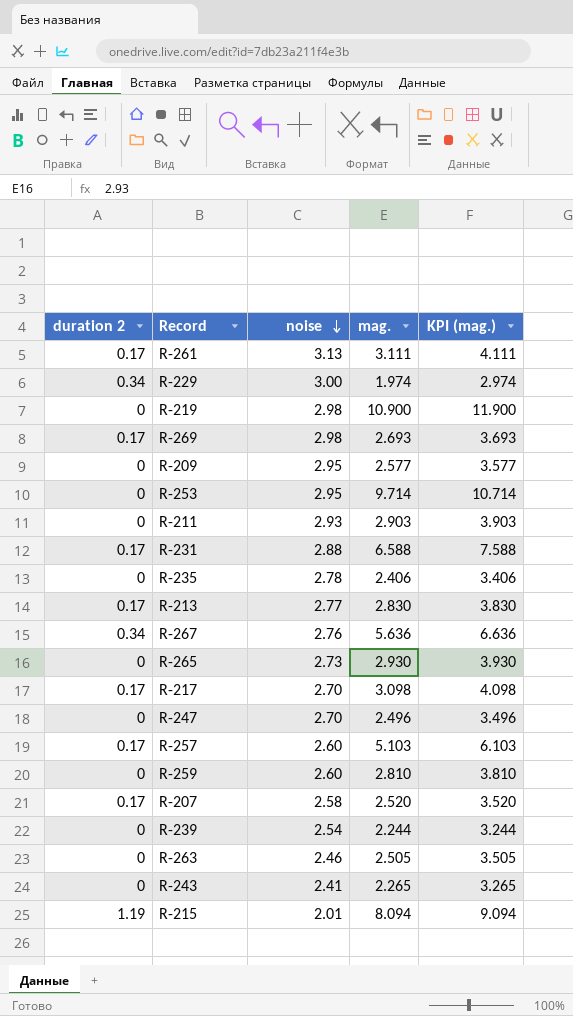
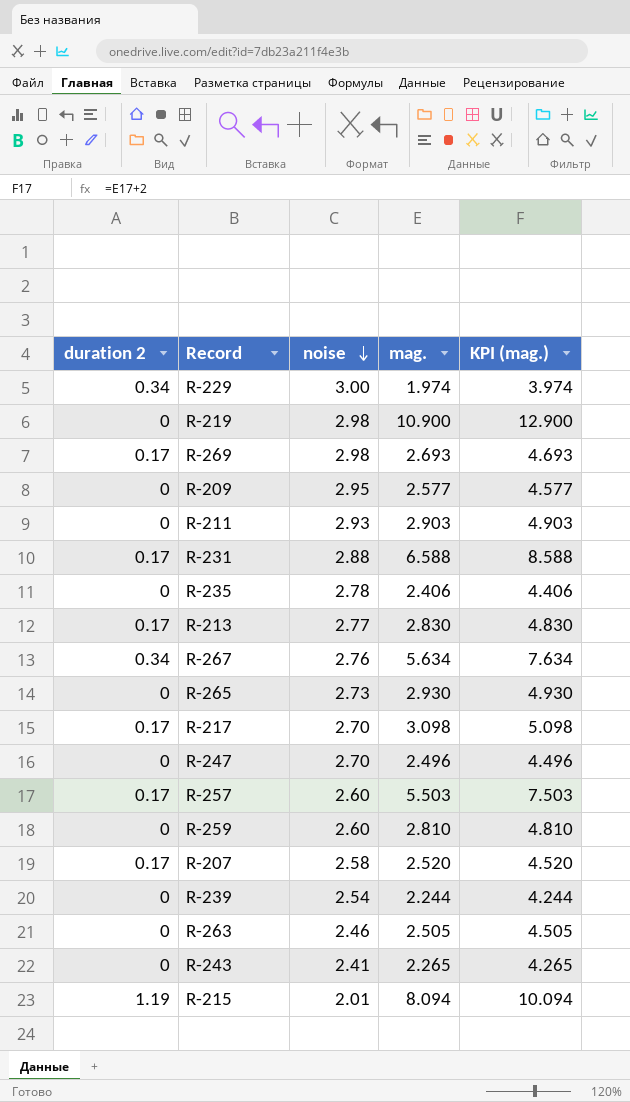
column KPI (mag.) | formula: [mag.] + 1 -> [mag.] + 2
row R-261: 0.17 | 3.13 | 3.111 | 4.111 -> none
row R-253: 0 | 2.95 | 9.714 | 10.714 -> none
R-267 | mag.: 5.636 -> 5.634
R-257 | mag.: 5.103 -> 5.503

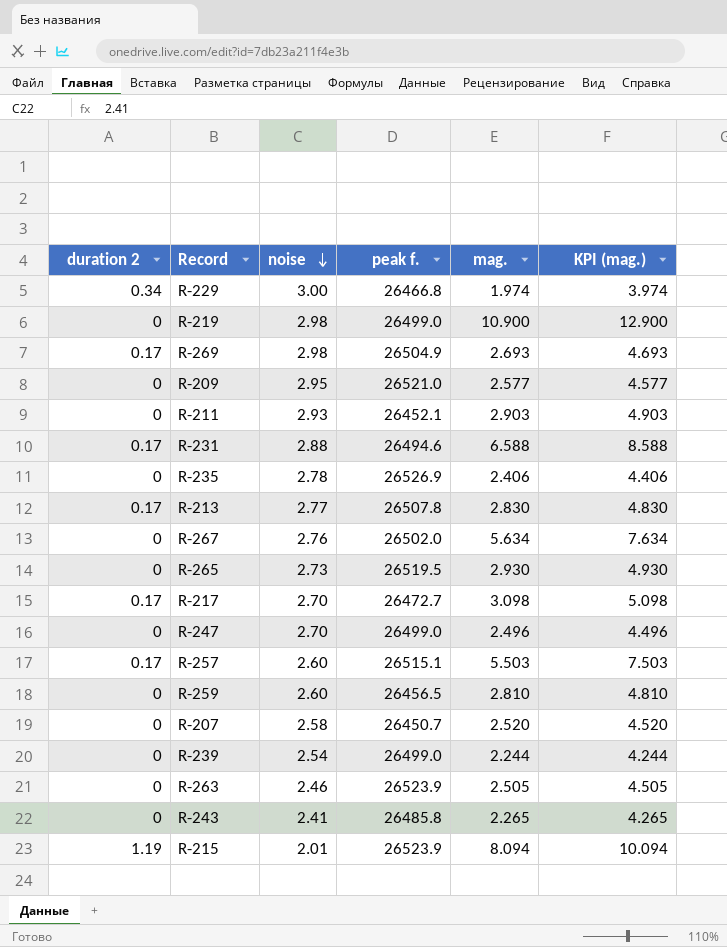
column peak f. | position: none -> 4
R-267 | duration 2: 0.34 -> 0
R-207 | duration 2: 0.17 -> 0

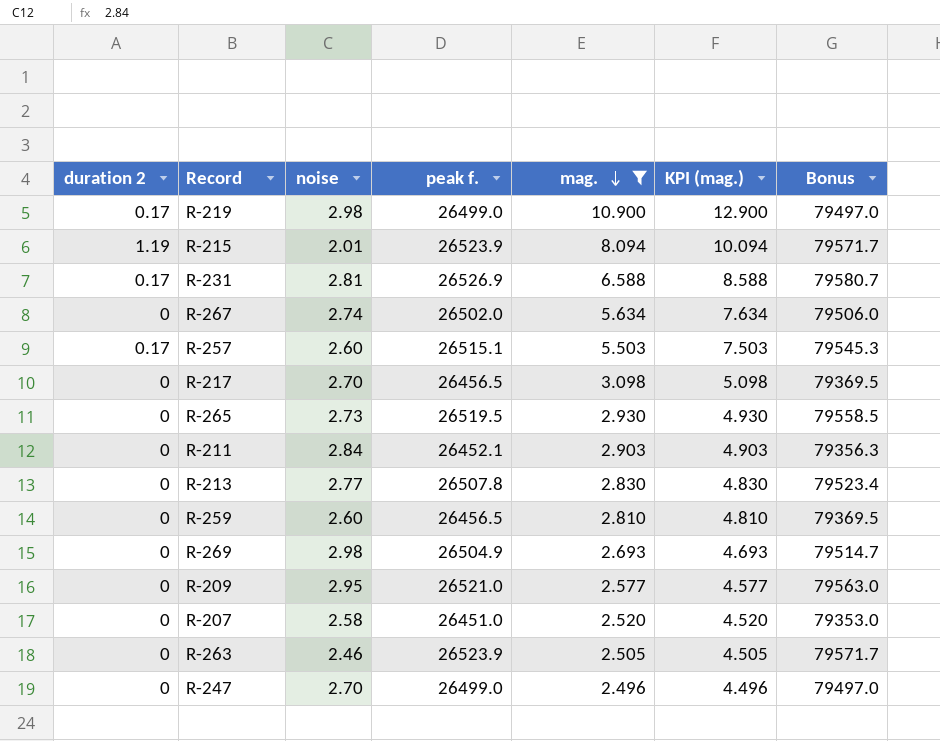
filter: none -> mag. >= 2.496
row order: noise descending -> mag. descending
column Bonus | formula: none -> [peak f.] * 3
R-219 | duration 2: 0 -> 0.17
R-231 | noise: 2.88 -> 2.81
R-231 | peak f.: 26494.6 -> 26526.9
R-267 | noise: 2.76 -> 2.74
R-217 | duration 2: 0.17 -> 0
R-217 | peak f.: 26472.7 -> 26456.5
R-211 | noise: 2.93 -> 2.84
R-213 | duration 2: 0.17 -> 0
R-269 | duration 2: 0.17 -> 0
R-207 | peak f.: 26450.7 -> 26451.0

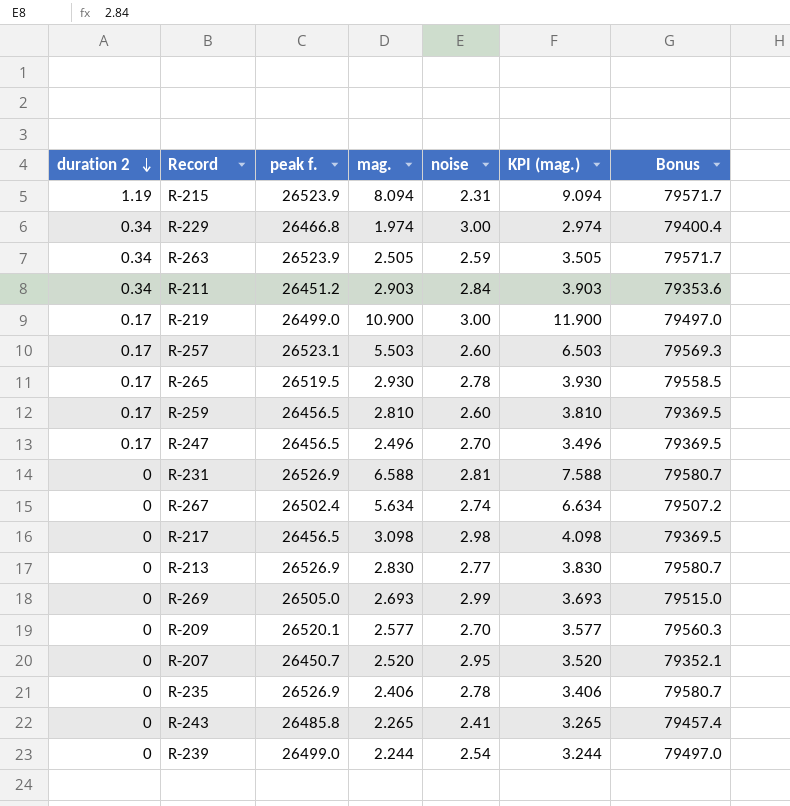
filter: mag. >= 2.496 -> none
row order: mag. descending -> duration 2 descending
column noise | position: 3 -> 5
column KPI (mag.) | formula: [mag.] + 2 -> [mag.] + 1
R-215 | noise: 2.01 -> 2.31
R-263 | duration 2: 0 -> 0.34
R-263 | noise: 2.46 -> 2.59
R-211 | duration 2: 0 -> 0.34
R-211 | peak f.: 26452.1 -> 26451.2
R-211 | Bonus: 79356.3 -> 79353.6
R-219 | noise: 2.98 -> 3.00
R-257 | peak f.: 26515.1 -> 26523.1
R-257 | Bonus: 79545.3 -> 79569.3
R-265 | duration 2: 0 -> 0.17
R-265 | noise: 2.73 -> 2.78
R-259 | duration 2: 0 -> 0.17
R-247 | duration 2: 0 -> 0.17
R-247 | peak f.: 26499.0 -> 26456.5
R-247 | Bonus: 79497.0 -> 79369.5
R-231 | duration 2: 0.17 -> 0
R-267 | peak f.: 26502.0 -> 26502.4
R-267 | Bonus: 79506.0 -> 79507.2
R-217 | noise: 2.70 -> 2.98
R-213 | peak f.: 26507.8 -> 26526.9
R-213 | Bonus: 79523.4 -> 79580.7
R-269 | peak f.: 26504.9 -> 26505.0
R-269 | noise: 2.98 -> 2.99
R-269 | Bonus: 79514.7 -> 79515.0
R-209 | peak f.: 26521.0 -> 26520.1
R-209 | noise: 2.95 -> 2.70
R-209 | Bonus: 79563.0 -> 79560.3
R-207 | peak f.: 26451.0 -> 26450.7
R-207 | noise: 2.58 -> 2.95
R-207 | Bonus: 79353.0 -> 79352.1

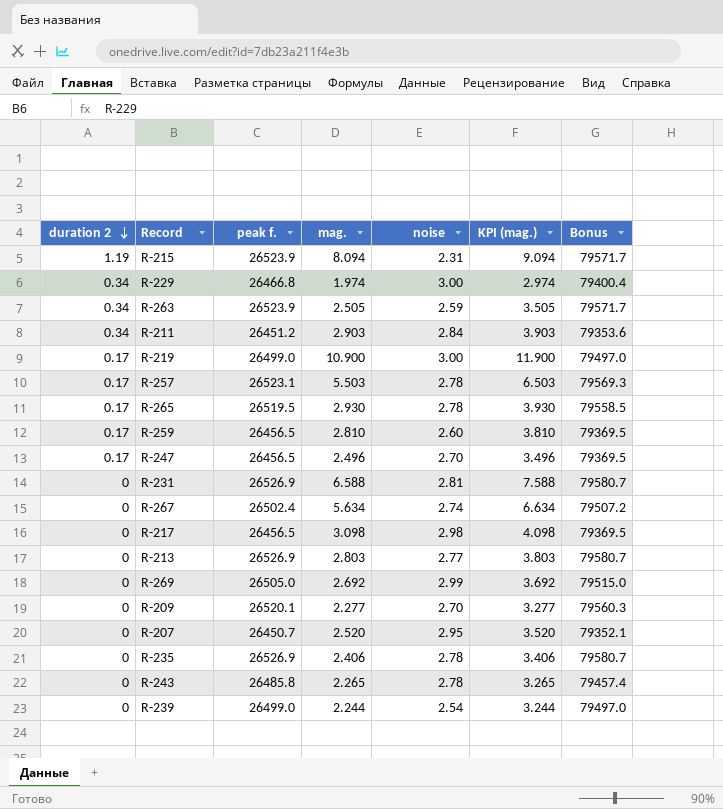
R-257 | noise: 2.60 -> 2.78
R-213 | mag.: 2.830 -> 2.803
R-213 | KPI (mag.): 3.830 -> 3.803
R-269 | mag.: 2.693 -> 2.692
R-269 | KPI (mag.): 3.693 -> 3.692
R-209 | mag.: 2.577 -> 2.277
R-209 | KPI (mag.): 3.577 -> 3.277
R-243 | noise: 2.41 -> 2.78

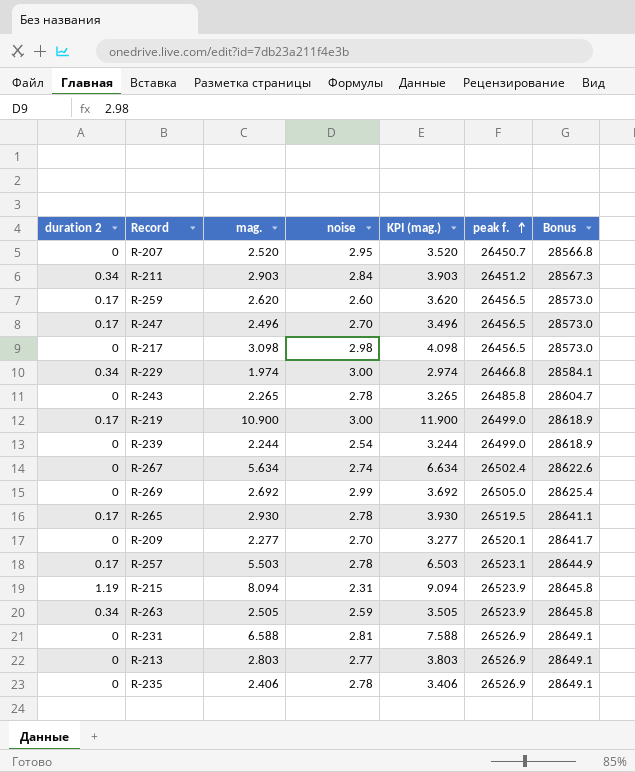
row order: duration 2 descending -> peak f. ascending
column peak f. | position: 3 -> 6
column Bonus | formula: [peak f.] * 3 -> [peak f.] * 1.08
R-259 | mag.: 2.810 -> 2.620
R-259 | KPI (mag.): 3.810 -> 3.620

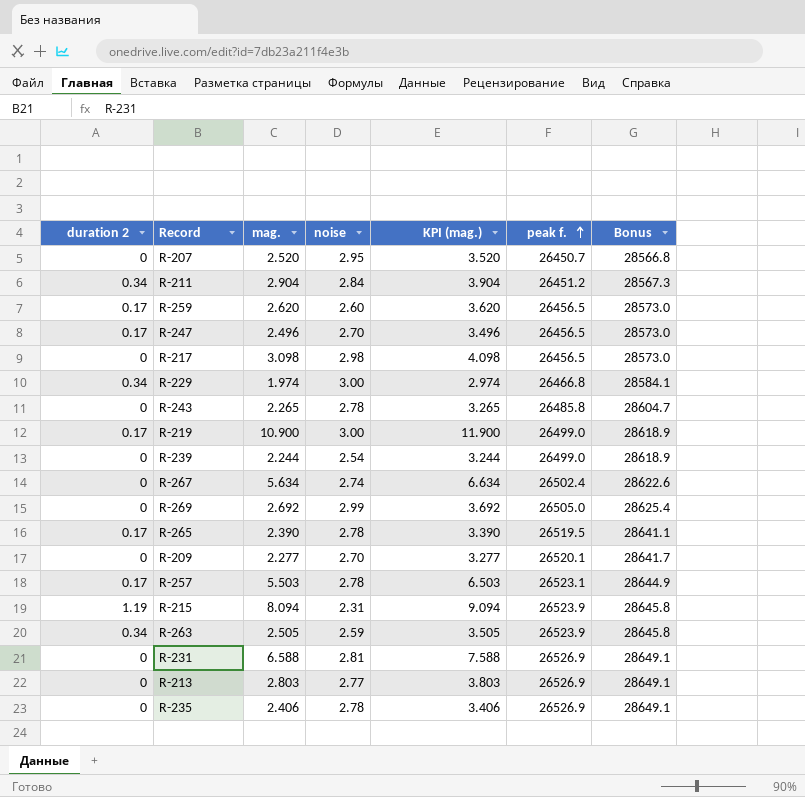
R-211 | mag.: 2.903 -> 2.904
R-211 | KPI (mag.): 3.903 -> 3.904
R-265 | mag.: 2.930 -> 2.390
R-265 | KPI (mag.): 3.930 -> 3.390

